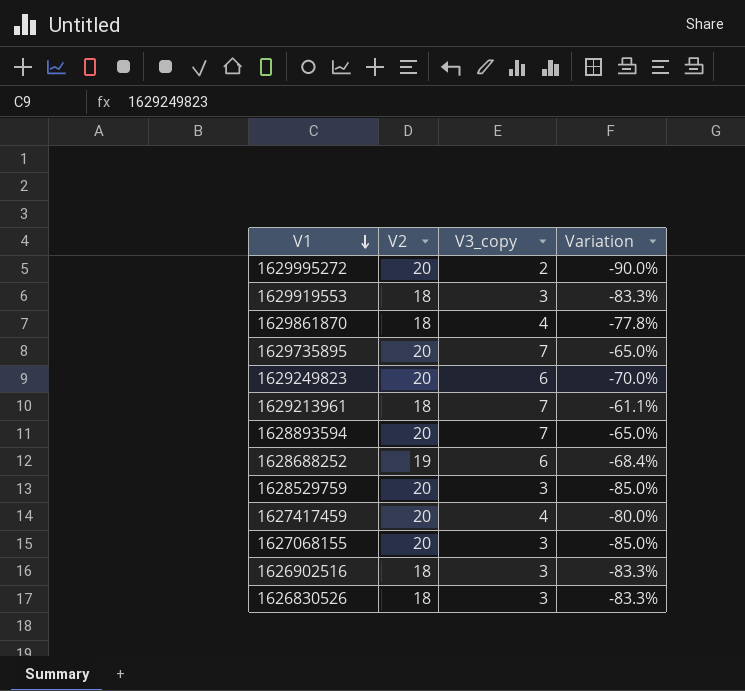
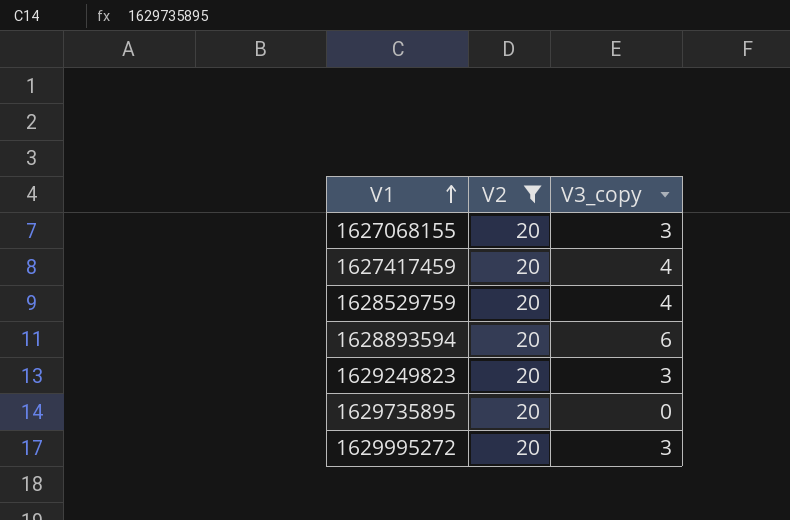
filter: none -> V2 = 20
row order: V1 descending -> V1 ascending
column Variation | formula: ([V3_copy] - [V2]) / [V2] -> none
1628529759 | V3_copy: 3 -> 4
1628893594 | V3_copy: 7 -> 6
1629249823 | V3_copy: 6 -> 3
1629735895 | V3_copy: 7 -> 0
1629995272 | V3_copy: 2 -> 3

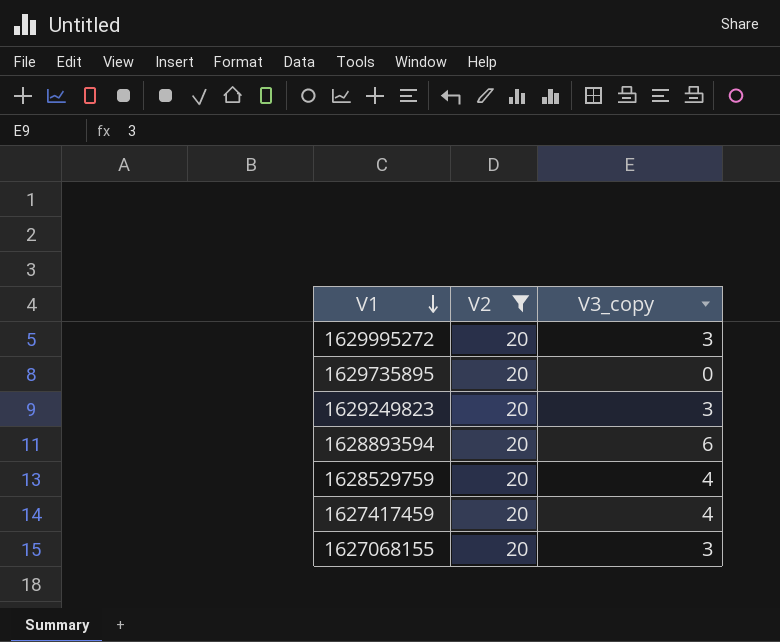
row order: V1 ascending -> V1 descending

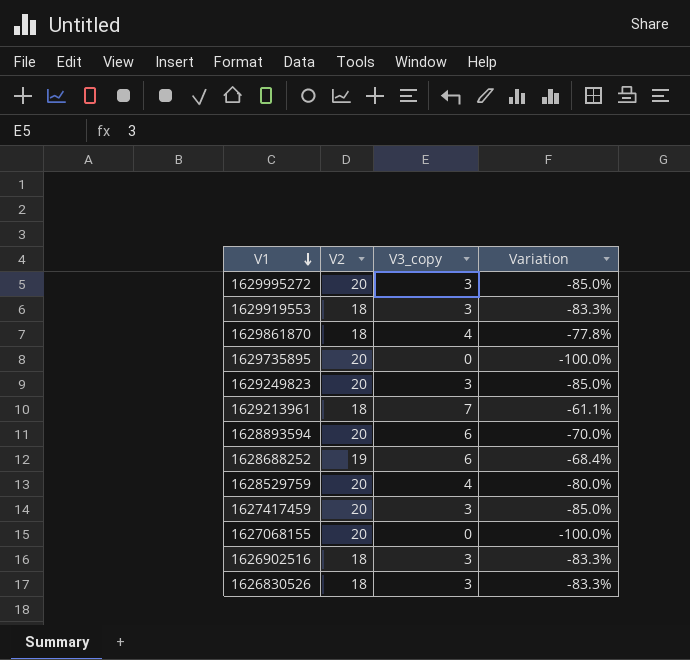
filter: V2 = 20 -> none
column Variation | formula: none -> ([V3_copy] - [V2]) / [V2]
1627417459 | V3_copy: 4 -> 3
1627068155 | V3_copy: 3 -> 0

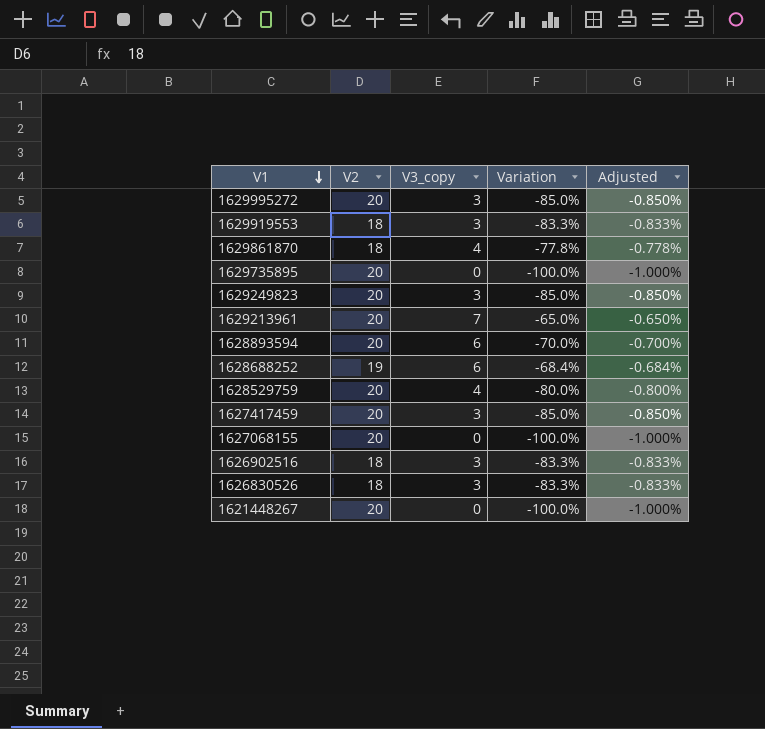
column Adjusted | formula: none -> [Variation] * 0.01
1629213961 | V2: 18 -> 20
1629213961 | Variation: -61.1% -> -65.0%
row 1621448267: none -> 20 | 0 | -100.0% | -1.000%

